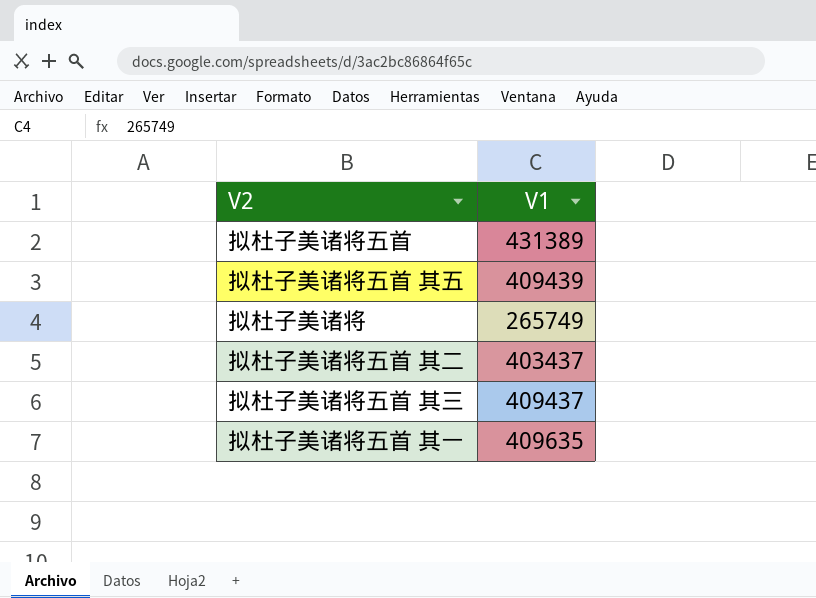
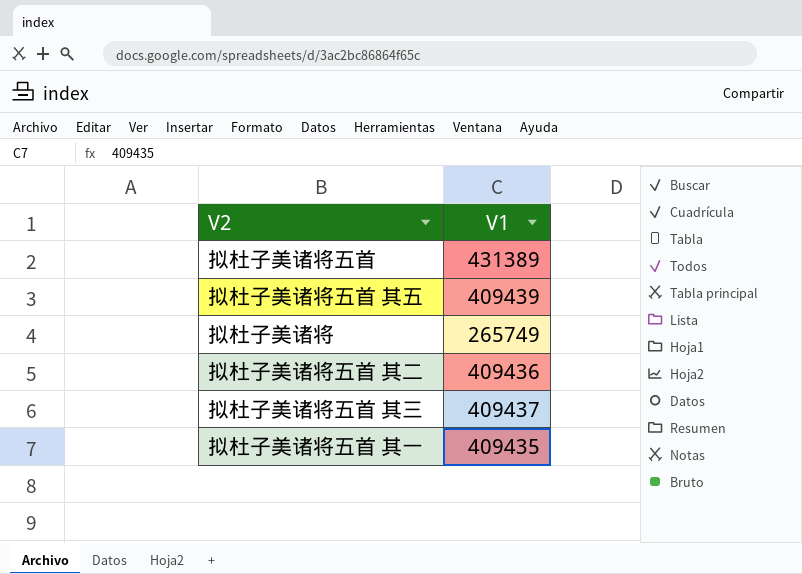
拟杜子美诸将五首 其二 | V1: 403437 -> 409436
拟杜子美诸将五首 其一 | V1: 409635 -> 409435

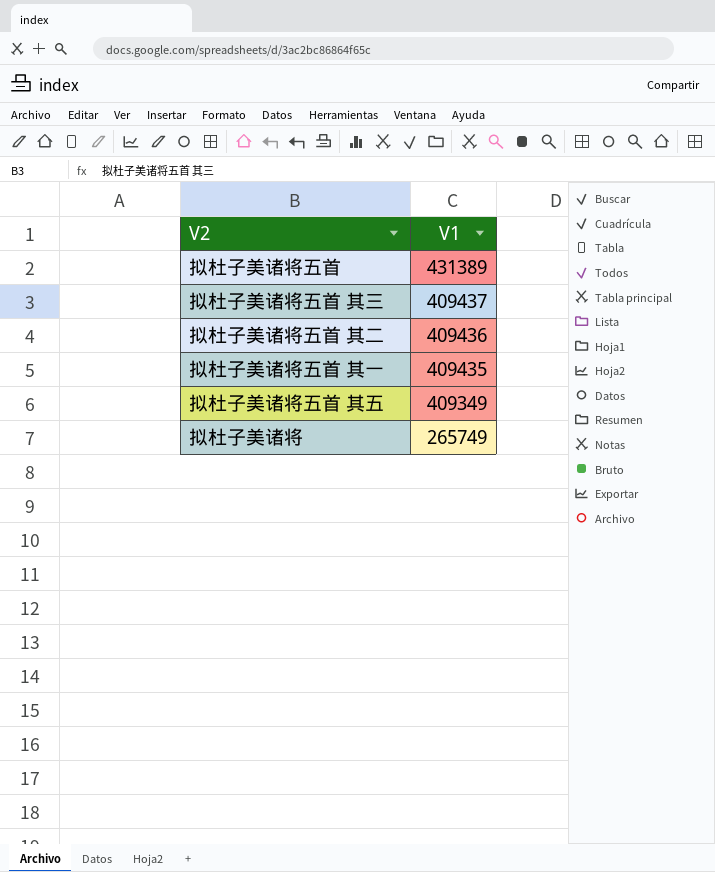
row order: none -> V1 descending
拟杜子美诸将五首 其五 | V1: 409439 -> 409349

